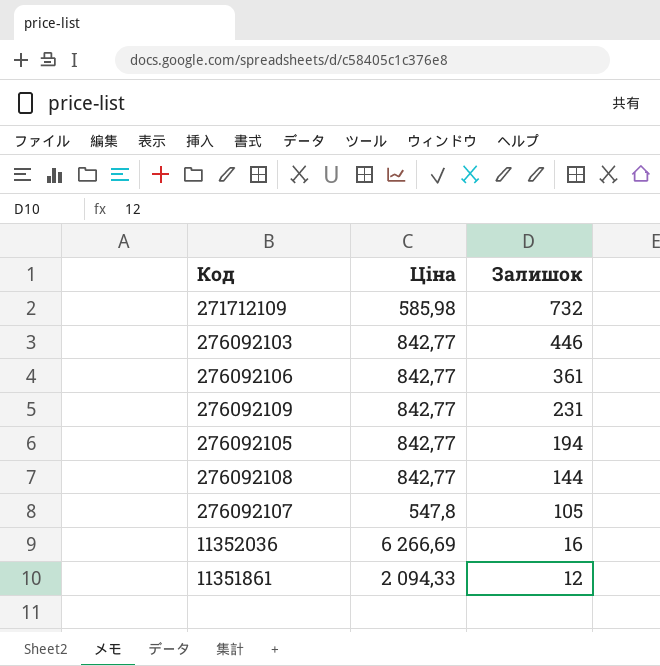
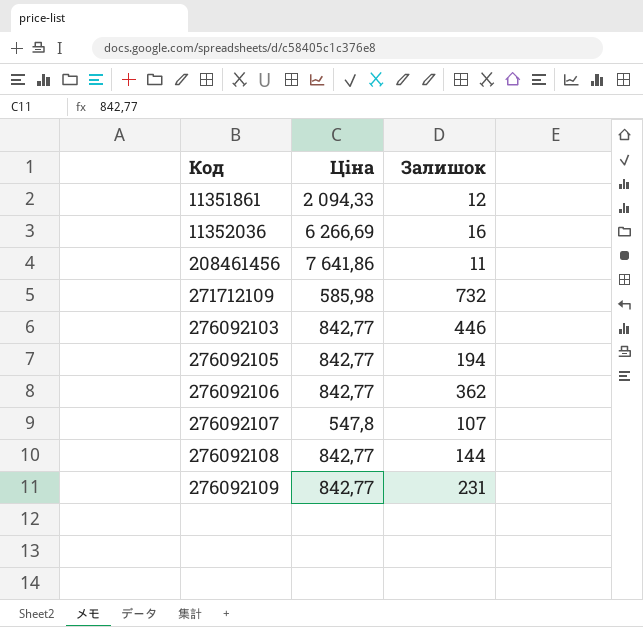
row order: Залишок descending -> Код ascending
row 208461456: none -> 7 641,86 | 11
276092106 | Залишок: 361 -> 362
276092107 | Залишок: 105 -> 107

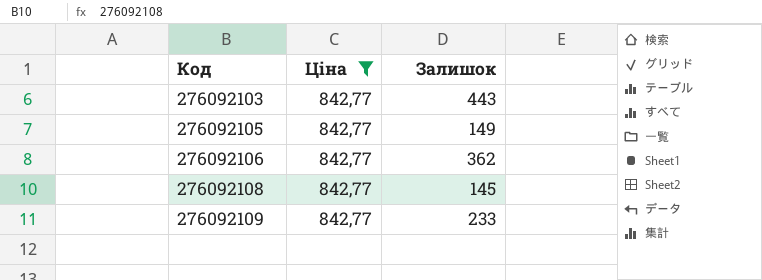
filter: none -> Ціна = 842,77
276092103 | Залишок: 446 -> 443
276092105 | Залишок: 194 -> 149
276092108 | Залишок: 144 -> 145
276092109 | Залишок: 231 -> 233

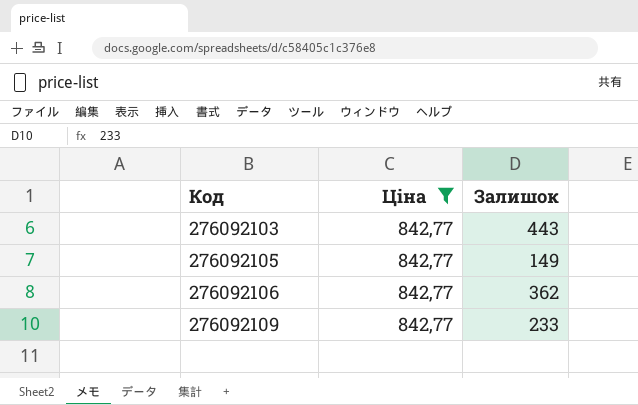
row 276092108: 842,77 | 145 -> none

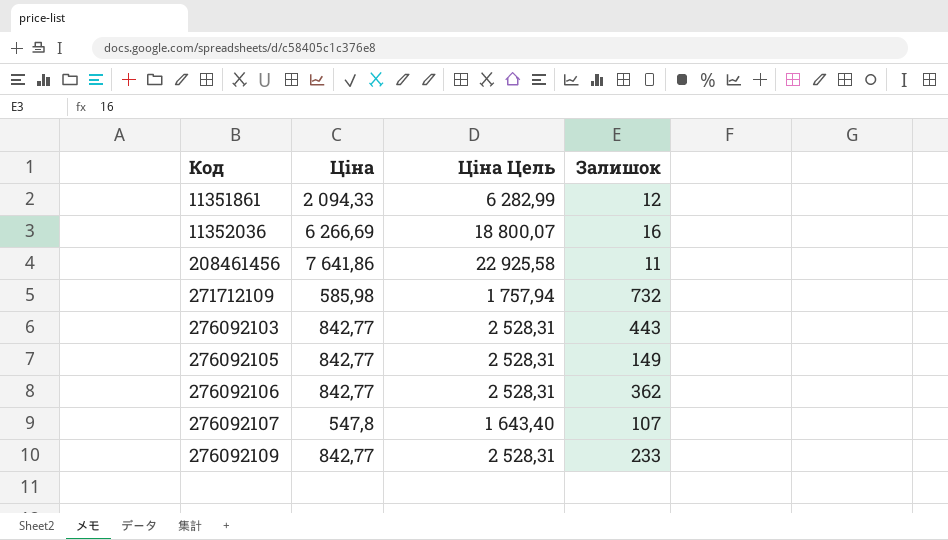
filter: Ціна = 842,77 -> none
column Ціна Цель | formula: none -> [Ціна] * 3

